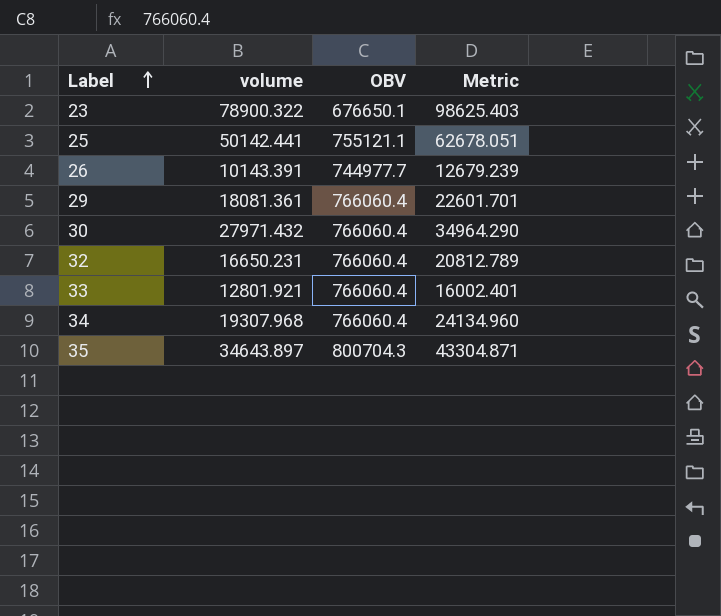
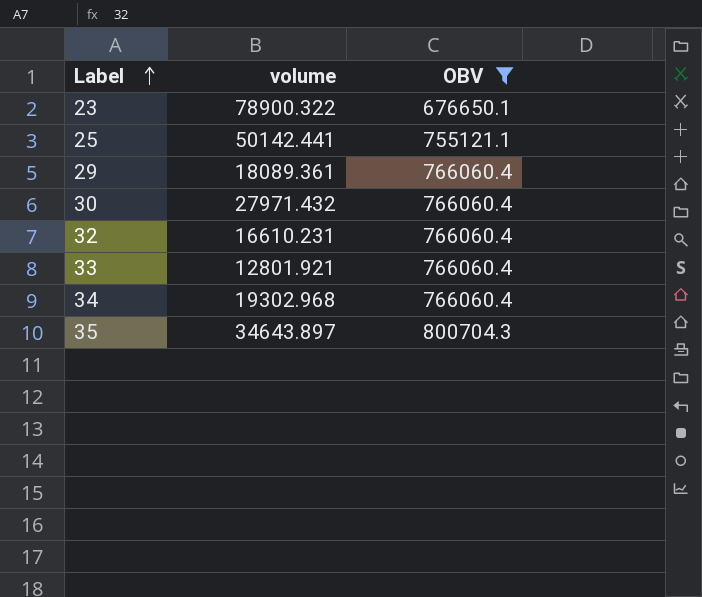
filter: none -> OBV != 744977.7
column Metric | formula: [volume] * 1.25 -> none
29 | volume: 18081.361 -> 18089.361
32 | volume: 16650.231 -> 16610.231
34 | volume: 19307.968 -> 19302.968

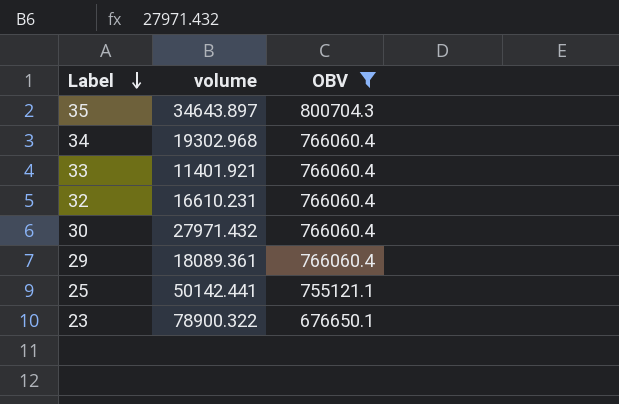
row order: Label ascending -> Label descending
33 | volume: 12801.921 -> 11401.921

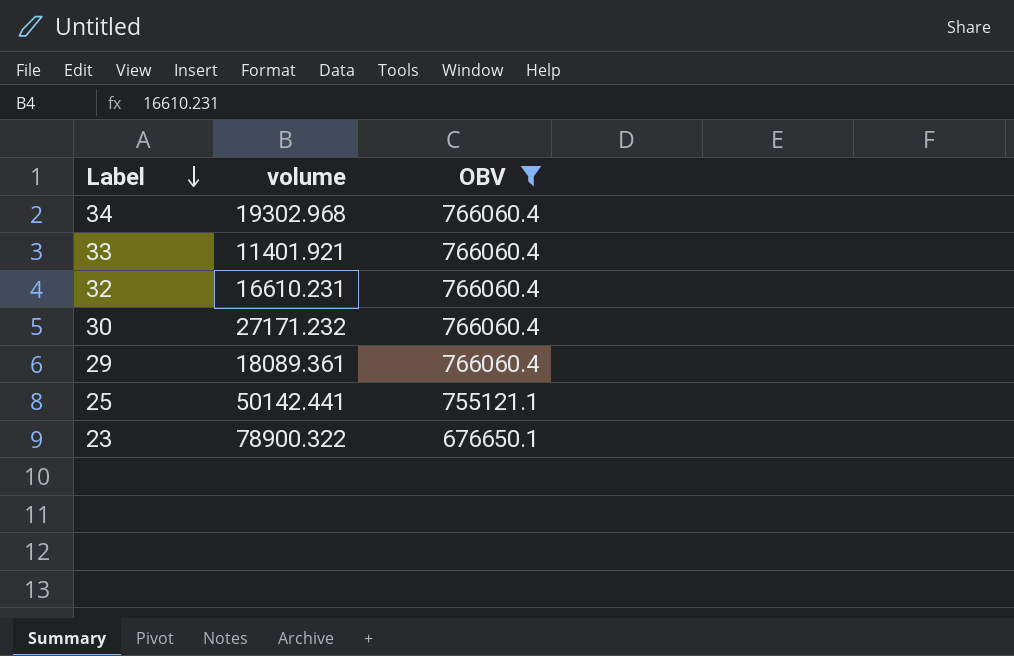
row 35: 34643.897 | 800704.3 -> none
30 | volume: 27971.432 -> 27171.232

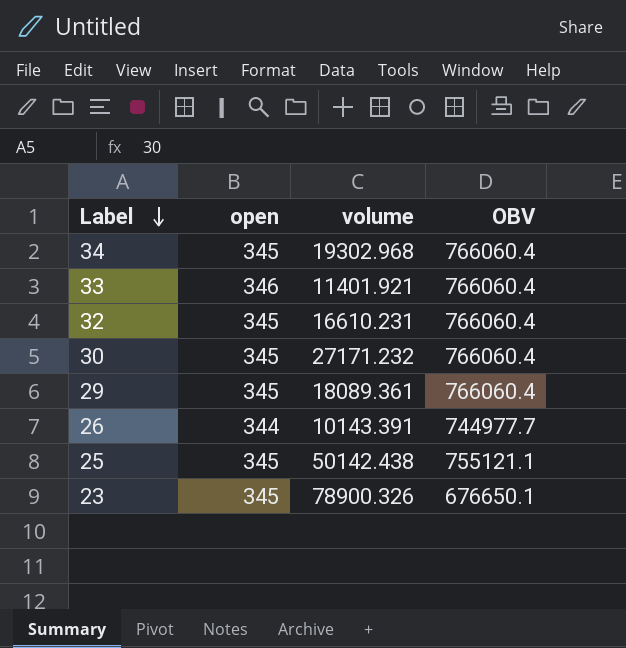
filter: OBV != 744977.7 -> none
column open | position: none -> 2
25 | volume: 50142.441 -> 50142.438
23 | volume: 78900.322 -> 78900.326

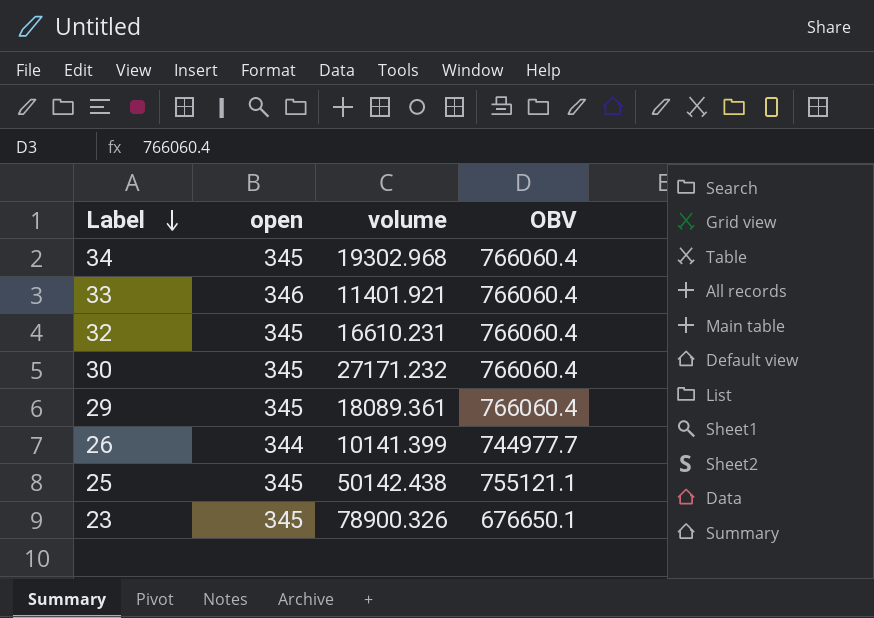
26 | volume: 10143.391 -> 10141.399

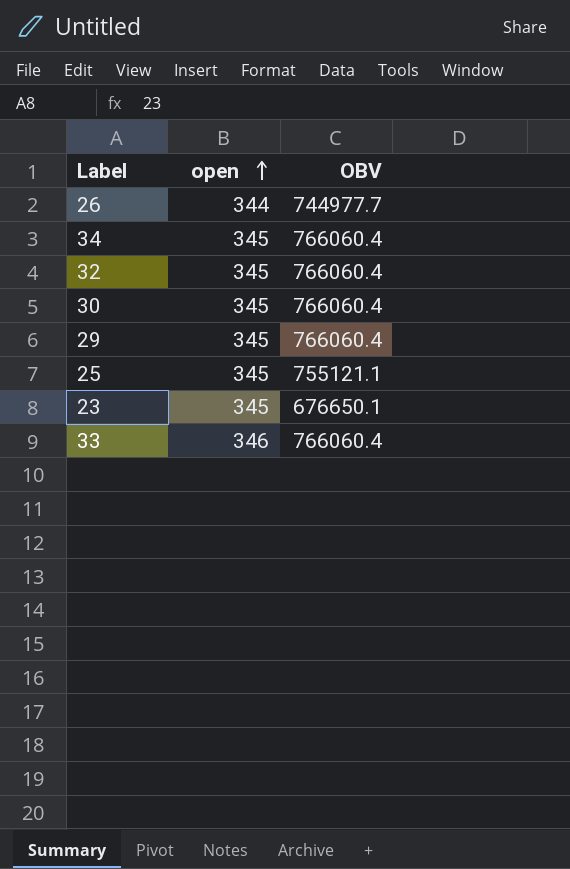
row order: Label descending -> open ascending
column volume | position: 3 -> none

